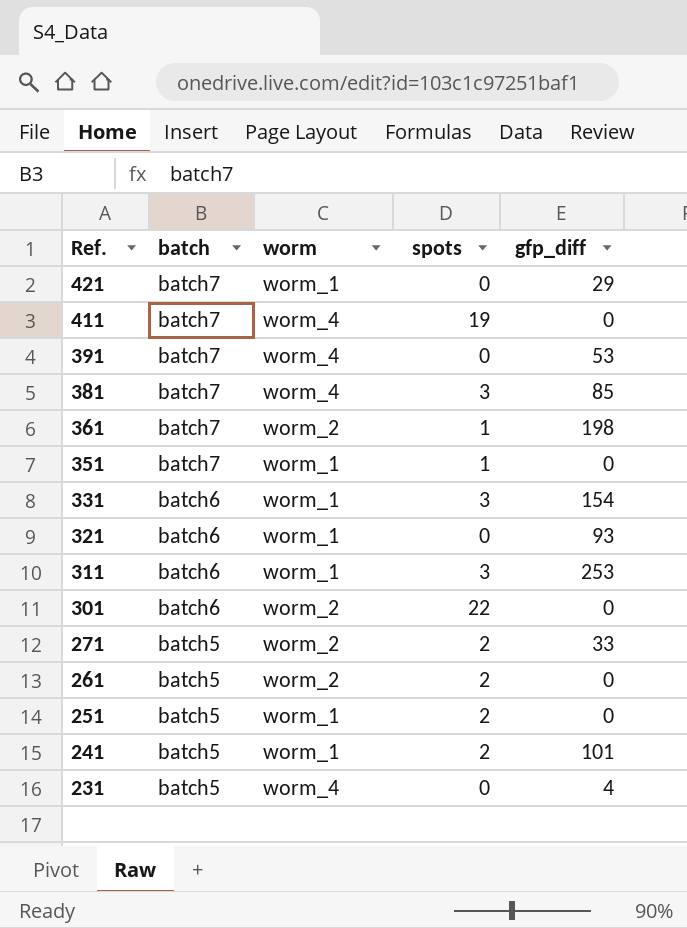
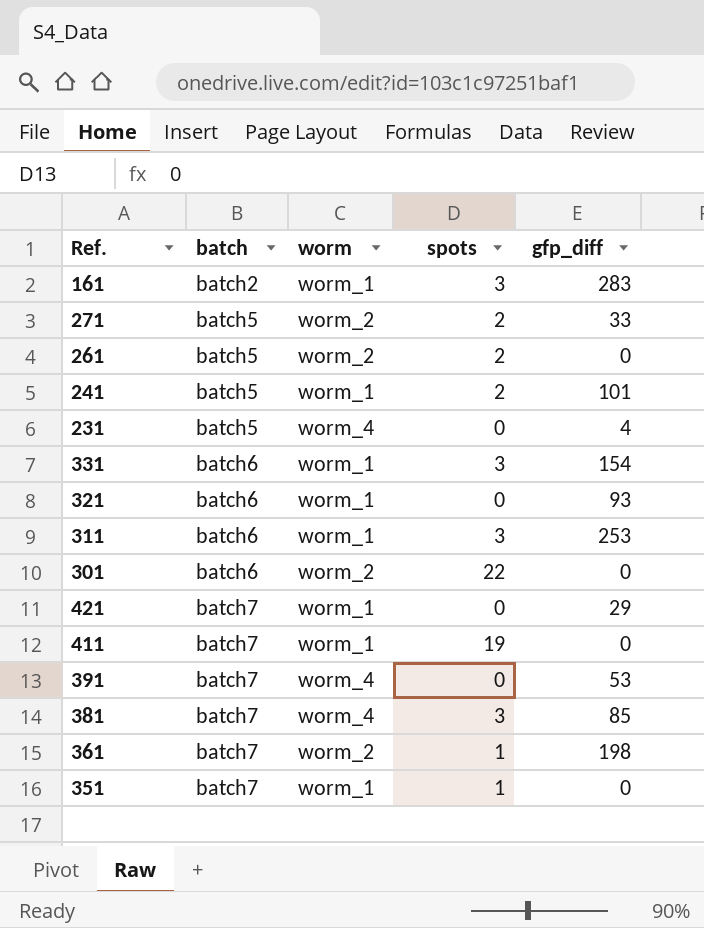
row order: Ref. descending -> batch ascending
row 251: batch5 | worm_1 | 2 | 0 -> none
row 161: none -> batch2 | worm_1 | 3 | 283
411 | worm: worm_4 -> worm_1

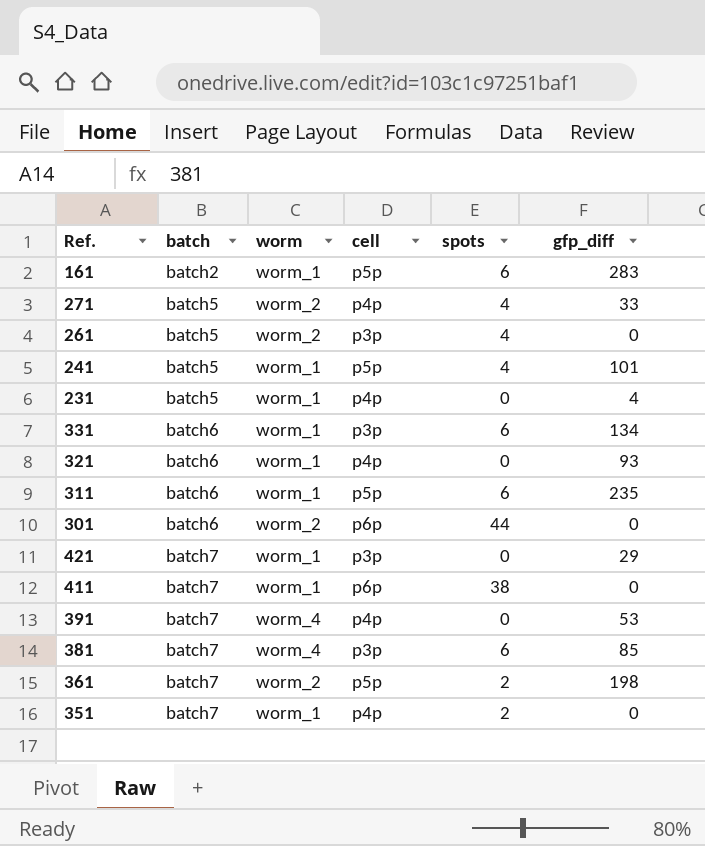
column cell | position: none -> 4
161 | spots: 3 -> 6
271 | spots: 2 -> 4
261 | spots: 2 -> 4
241 | spots: 2 -> 4
231 | worm: worm_4 -> worm_1
331 | spots: 3 -> 6
331 | gfp_diff: 154 -> 134
311 | spots: 3 -> 6
311 | gfp_diff: 253 -> 235
301 | spots: 22 -> 44
411 | spots: 19 -> 38
381 | spots: 3 -> 6
361 | spots: 1 -> 2
351 | spots: 1 -> 2

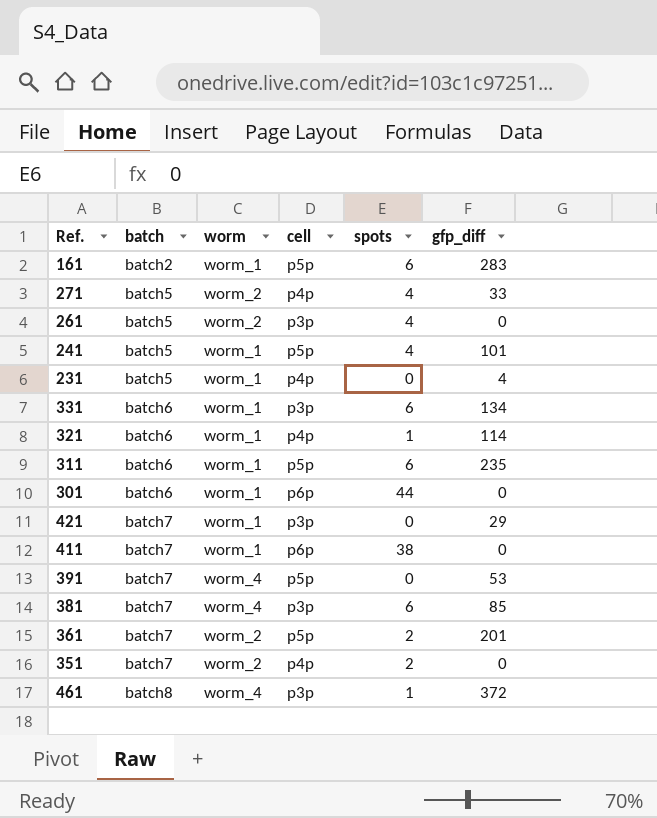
321 | spots: 0 -> 1
321 | gfp_diff: 93 -> 114
301 | worm: worm_2 -> worm_1
391 | cell: p4p -> p5p
361 | gfp_diff: 198 -> 201
351 | worm: worm_1 -> worm_2
row 461: none -> batch8 | worm_4 | p3p | 1 | 372

